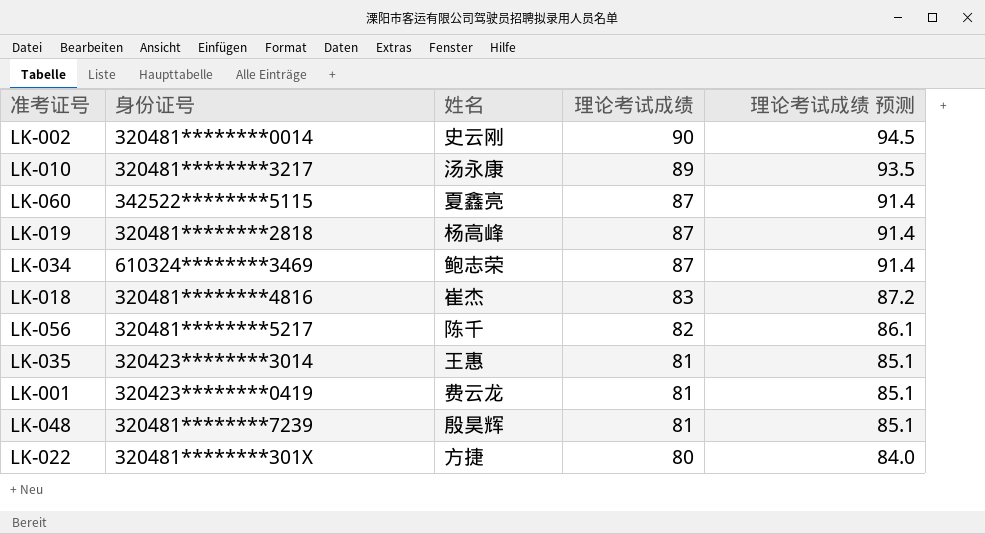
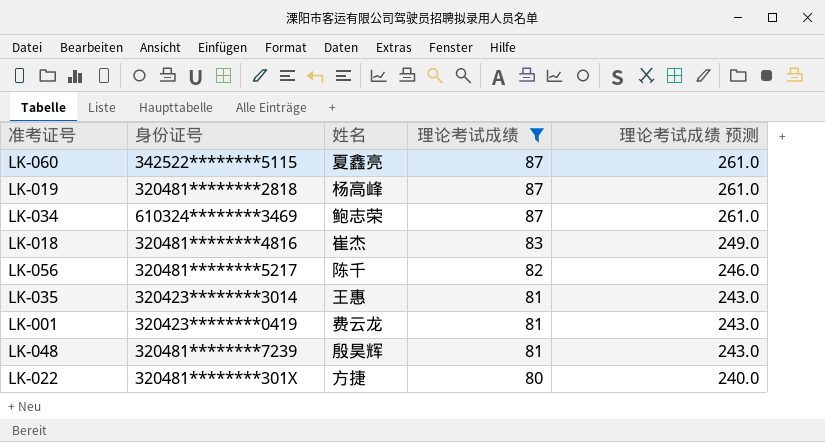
filter: none -> 理论考试成绩 <= 87
column 理论考试成绩 预测 | formula: [理论考试成绩] * 1.05 -> [理论考试成绩] * 3

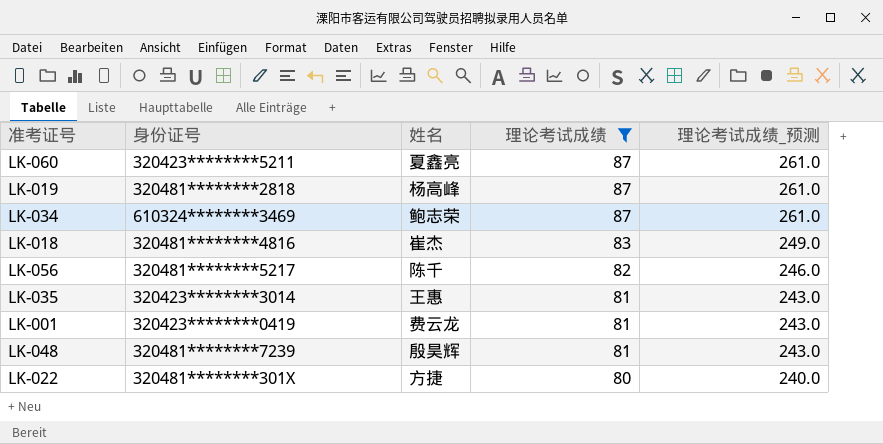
column name: 理论考试成绩 预测 -> 理论考试成绩_预测
LK-060 | 身份证号: 342522********5115 -> 320423********5211

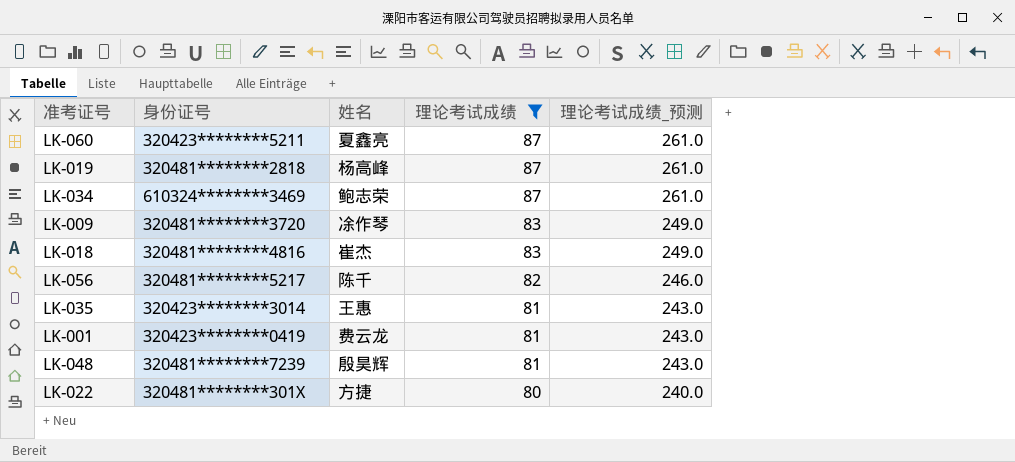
row LK-009: none -> 320481********3720 | 凃作琴 | 83 | 249.0

